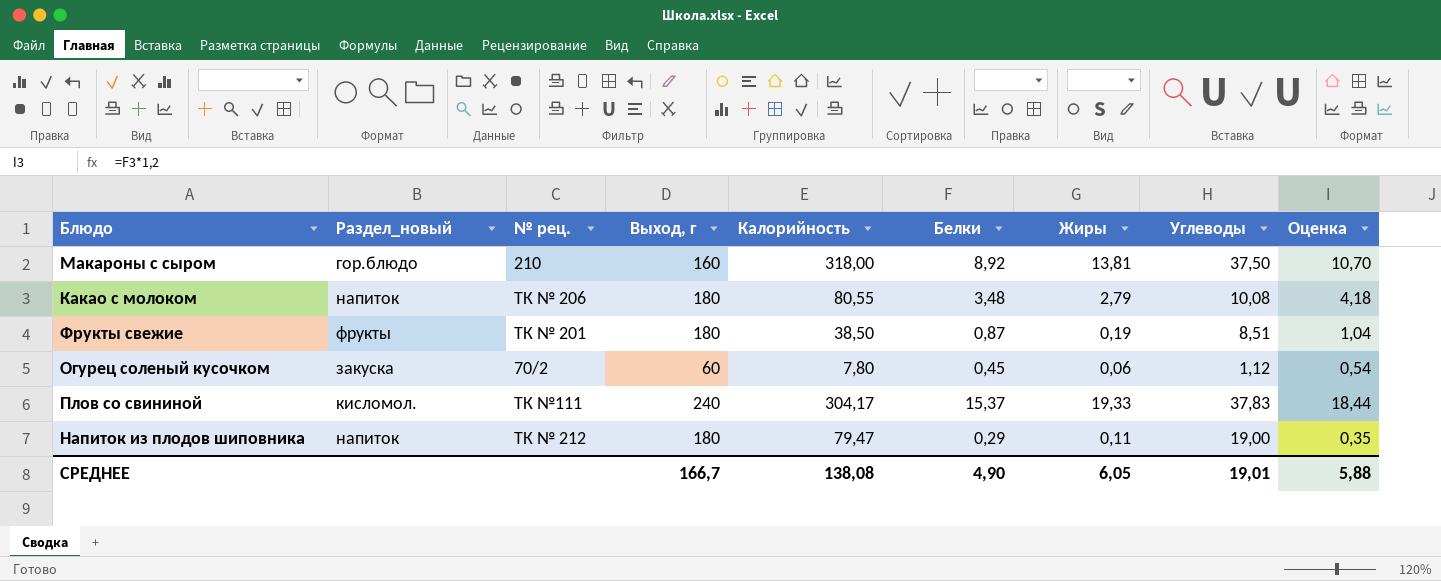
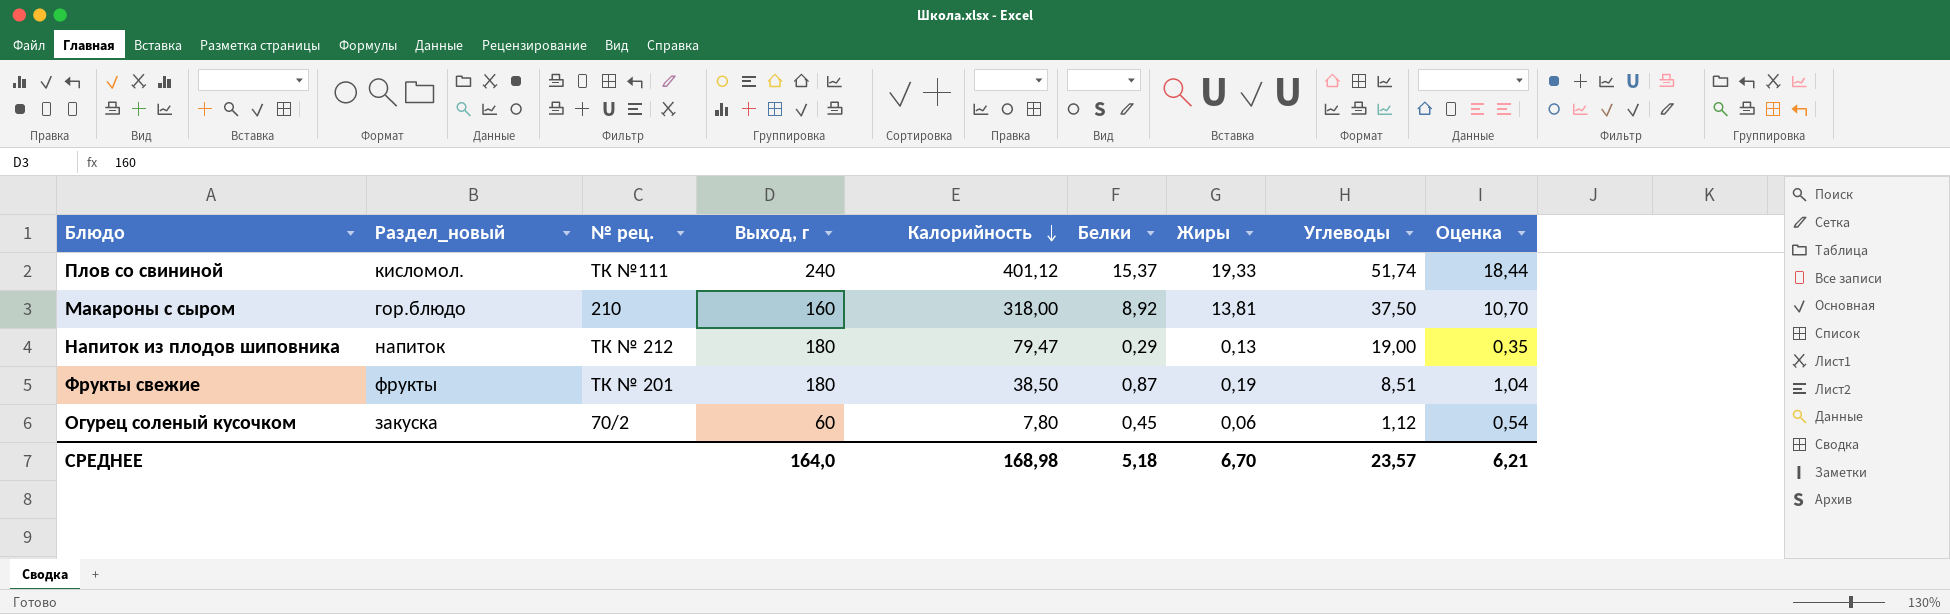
row order: none -> Калорийность descending
row Какао с молоком: напиток | ТК № 206 | 180 | 80,55 | 3,48 | 2,79 | 10,08 | 4,18 -> none
Плов со свининой | Калорийность: 304,17 -> 401,12
Плов со свининой | Углеводы: 37,83 -> 51,74
Напиток из плодов шиповника | Жиры: 0,11 -> 0,13
СРЕДНЕЕ | Выход, г: 166,7 -> 164,0
СРЕДНЕЕ | Калорийность: 138,08 -> 168,98
СРЕДНЕЕ | Белки: 4,90 -> 5,18
СРЕДНЕЕ | Жиры: 6,05 -> 6,70
СРЕДНЕЕ | Углеводы: 19,01 -> 23,57
СРЕДНЕЕ | Оценка: 5,88 -> 6,21

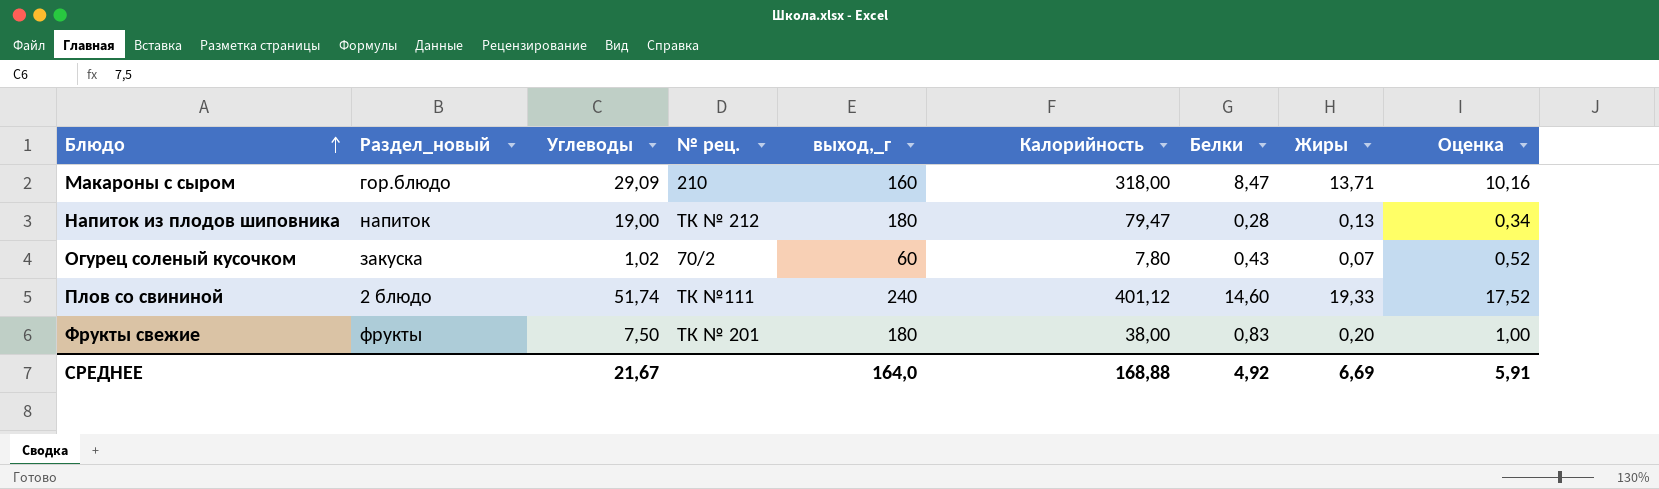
row order: Калорийность descending -> Блюдо ascending
column Углеводы | position: 8 -> 3
column name: Выход, г -> выход,_г
Макароны с сыром | Углеводы: 37,50 -> 29,09
Макароны с сыром | Белки: 8,92 -> 8,47
Макароны с сыром | Жиры: 13,81 -> 13,71
Макароны с сыром | Оценка: 10,70 -> 10,16
Напиток из плодов шиповника | Белки: 0,29 -> 0,28
Напиток из плодов шиповника | Оценка: 0,35 -> 0,34
Огурец соленый кусочком | Углеводы: 1,12 -> 1,02
Огурец соленый кусочком | Белки: 0,45 -> 0,43
Огурец соленый кусочком | Жиры: 0,06 -> 0,07
Огурец соленый кусочком | Оценка: 0,54 -> 0,52
Плов со свининой | Раздел_новый: кисломол. -> 2 блюдо
Плов со свининой | Белки: 15,37 -> 14,60
Плов со свининой | Оценка: 18,44 -> 17,52
Фрукты свежие | Углеводы: 8,51 -> 7,50
Фрукты свежие | Калорийность: 38,50 -> 38,00
Фрукты свежие | Белки: 0,87 -> 0,83
Фрукты свежие | Жиры: 0,19 -> 0,20
Фрукты свежие | Оценка: 1,04 -> 1,00
СРЕДНЕЕ | Углеводы: 23,57 -> 21,67
СРЕДНЕЕ | Калорийность: 168,98 -> 168,88
СРЕДНЕЕ | Белки: 5,18 -> 4,92
СРЕДНЕЕ | Жиры: 6,70 -> 6,69
СРЕДНЕЕ | Оценка: 6,21 -> 5,91

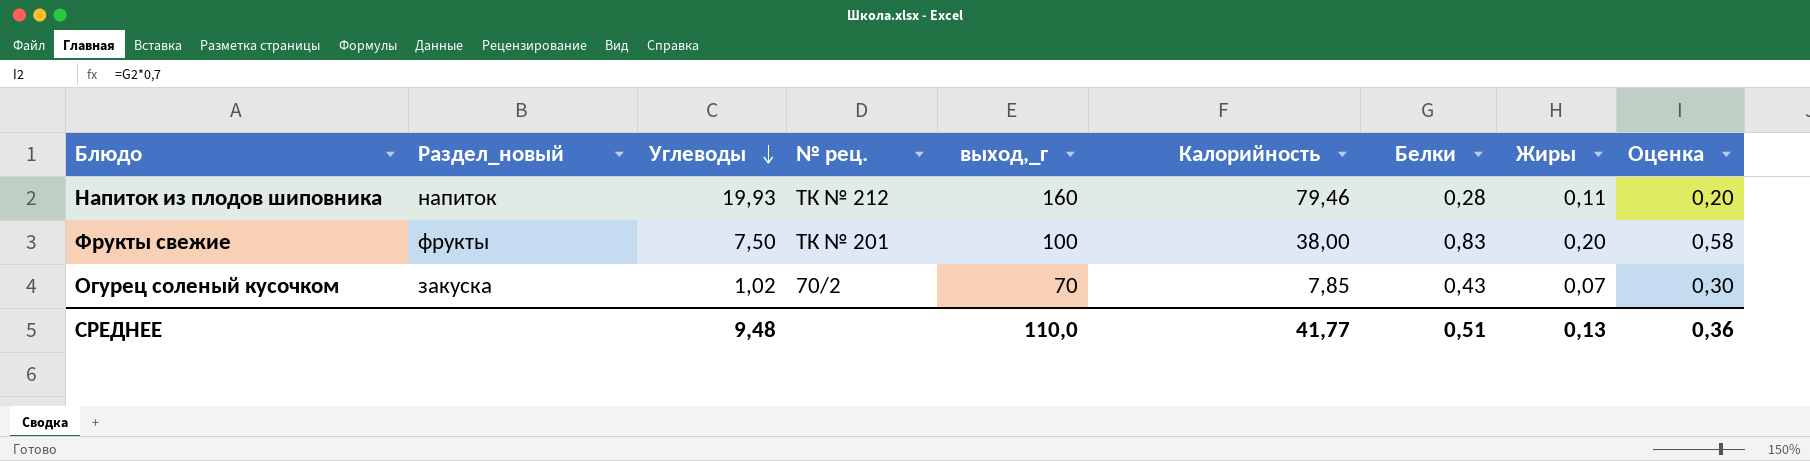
row order: Блюдо ascending -> Углеводы descending
column Оценка | formula: [Белки] * 1,2 -> [Белки] * 0,7
row Макароны с сыром: гор.блюдо | 29,09 | 210 | 160 | 318,00 | 8,47 | 13,71 | 10,16 -> none
row Плов со свининой: 2 блюдо | 51,74 | ТК №111 | 240 | 401,12 | 14,60 | 19,33 | 17,52 -> none
Напиток из плодов шиповника | Углеводы: 19,00 -> 19,93
Напиток из плодов шиповника | выход,_г: 180 -> 160
Напиток из плодов шиповника | Калорийность: 79,47 -> 79,46
Напиток из плодов шиповника | Жиры: 0,13 -> 0,11
Фрукты свежие | выход,_г: 180 -> 100
Огурец соленый кусочком | выход,_г: 60 -> 70
Огурец соленый кусочком | Калорийность: 7,80 -> 7,85
СРЕДНЕЕ | Углеводы: 21,67 -> 9,48
СРЕДНЕЕ | выход,_г: 164,0 -> 110,0
СРЕДНЕЕ | Калорийность: 168,88 -> 41,77
СРЕДНЕЕ | Белки: 4,92 -> 0,51
СРЕДНЕЕ | Жиры: 6,69 -> 0,13
СРЕДНЕЕ | Оценка: 5,91 -> 0,36

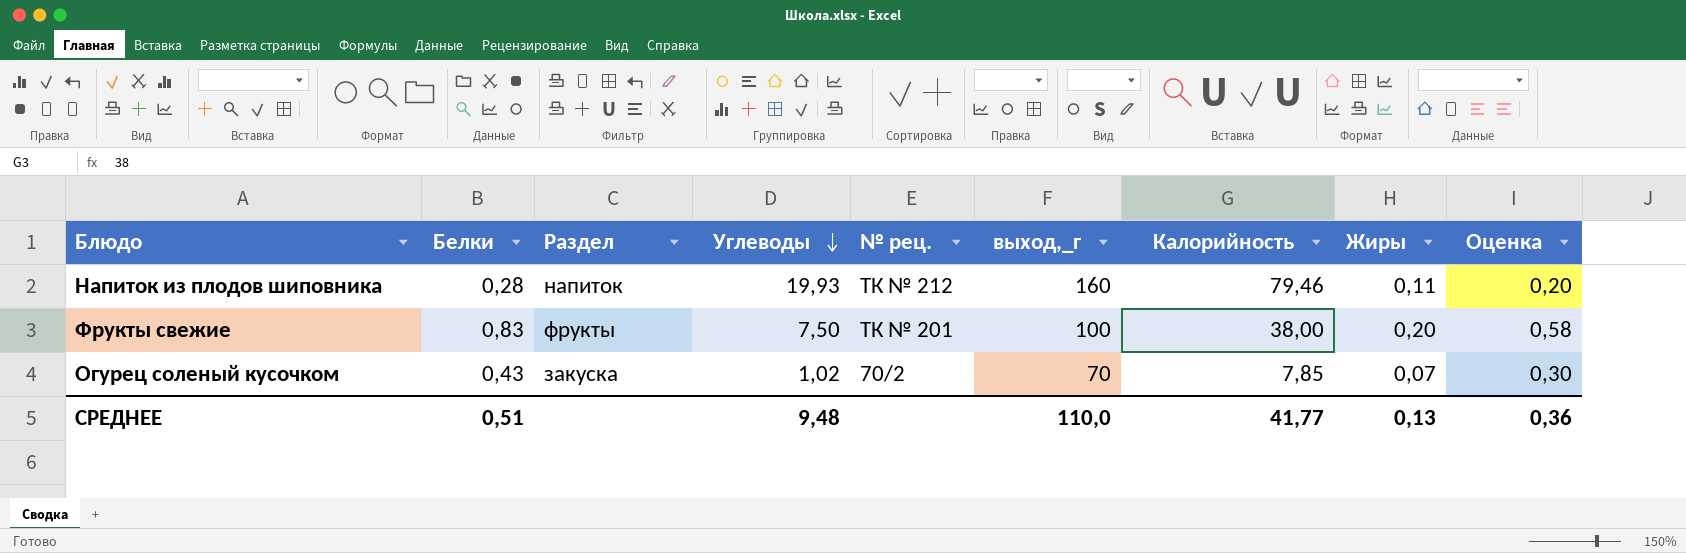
column Белки | position: 7 -> 2
column name: Раздел_новый -> Раздел

